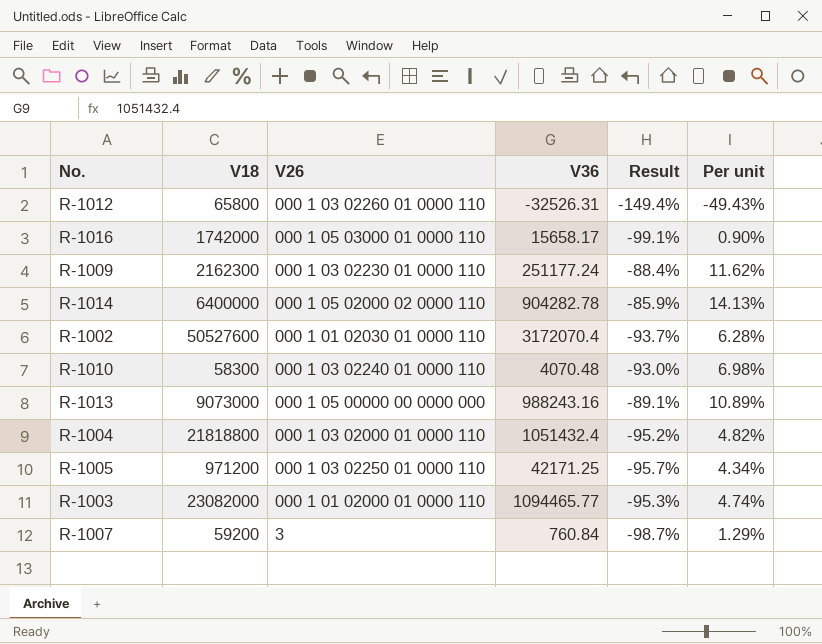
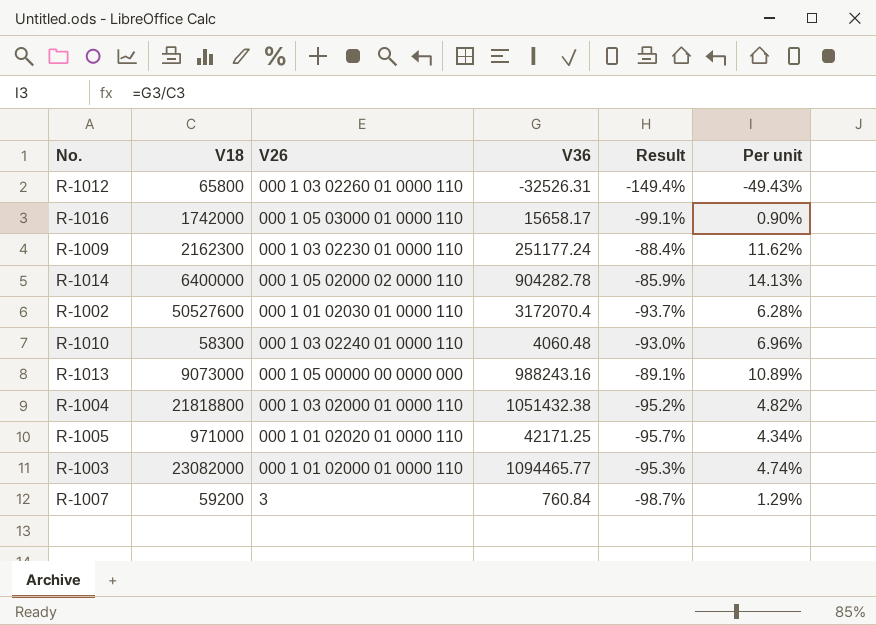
R-1010 | V36: 4070.48 -> 4060.48
R-1010 | Per unit: 6.98% -> 6.96%
R-1004 | V36: 1051432.4 -> 1051432.38
R-1005 | V18: 971200 -> 971000
R-1005 | V26: 000 1 03 02250 01 0000 110 -> 000 1 01 02020 01 0000 110

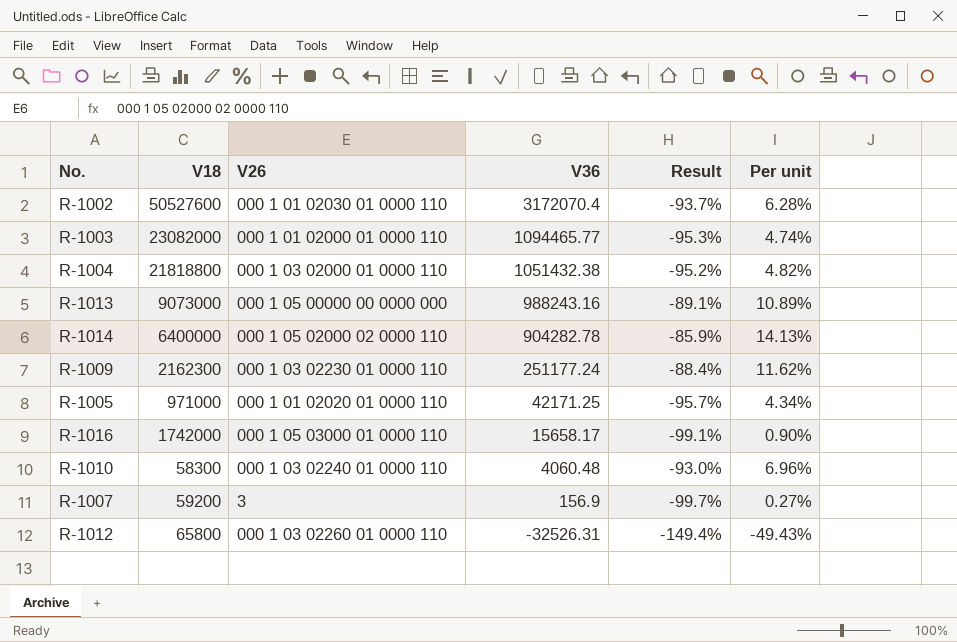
row order: none -> V36 descending
R-1007 | V36: 760.84 -> 156.9
R-1007 | Result: -98.7% -> -99.7%
R-1007 | Per unit: 1.29% -> 0.27%

